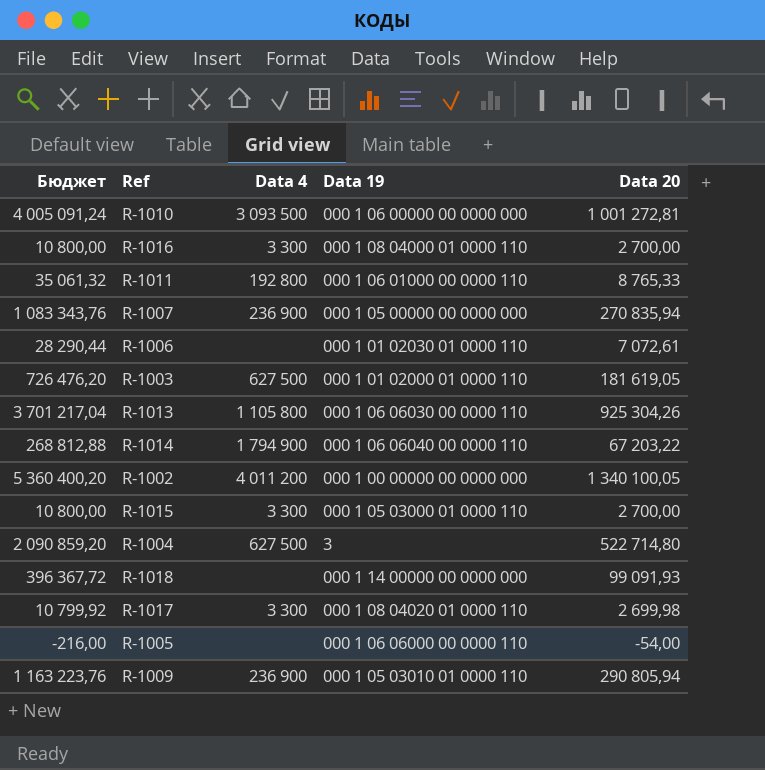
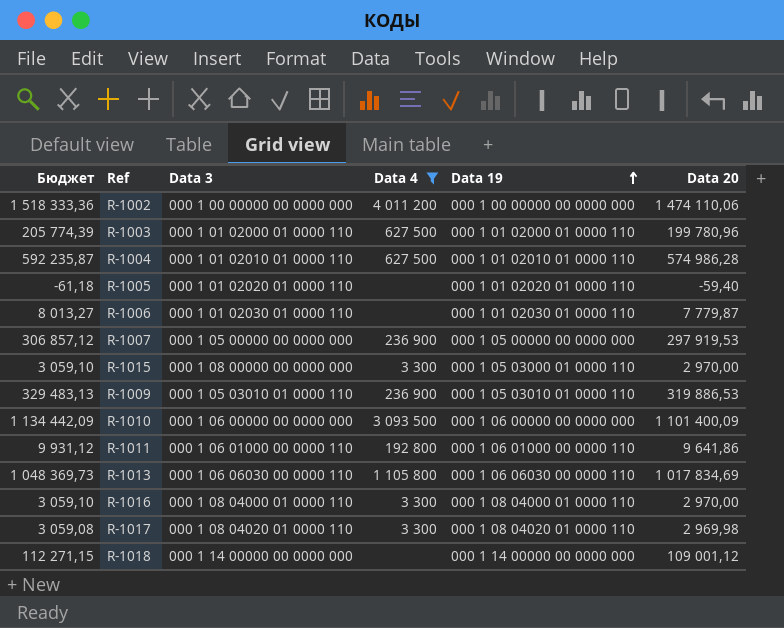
filter: none -> Data 4 != 1 794 900
row order: none -> Data 19 ascending
column Бюджет | formula: [Data 20] * 4 -> [Data 20] * 1,03
column Data 3 | position: none -> 3
R-1002 | Data 20: 1 340 100,05 -> 1 474 110,06
R-1003 | Data 20: 181 619,05 -> 199 780,96
R-1004 | Data 19: 3 -> 000 1 01 02010 01 0000 110
R-1004 | Data 20: 522 714,80 -> 574 986,28
R-1005 | Data 19: 000 1 06 06000 00 0000 110 -> 000 1 01 02020 01 0000 110
R-1005 | Data 20: -54,00 -> -59,40
R-1006 | Data 20: 7 072,61 -> 7 779,87
R-1007 | Data 20: 270 835,94 -> 297 919,53
R-1015 | Data 20: 2 700,00 -> 2 970,00
R-1009 | Data 20: 290 805,94 -> 319 886,53
R-1010 | Data 20: 1 001 272,81 -> 1 101 400,09
R-1011 | Data 20: 8 765,33 -> 9 641,86
R-1013 | Data 20: 925 304,26 -> 1 017 834,69
R-1016 | Data 20: 2 700,00 -> 2 970,00
R-1017 | Data 20: 2 699,98 -> 2 969,98
R-1018 | Data 20: 99 091,93 -> 109 001,12

